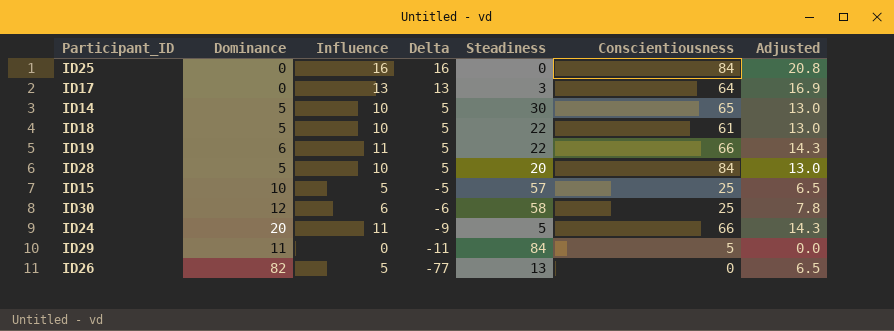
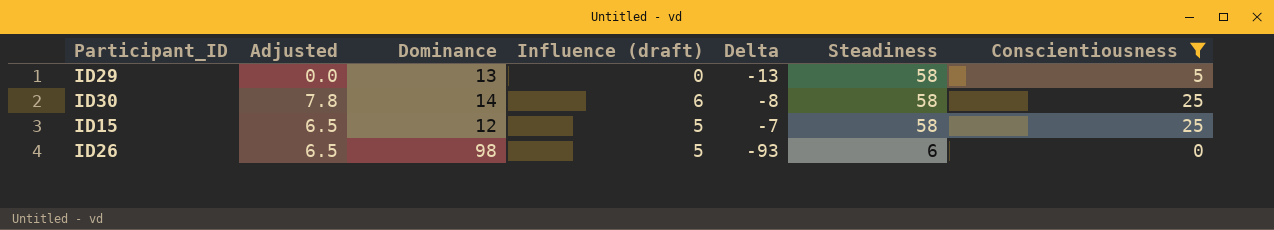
filter: none -> Conscientiousness <= 25
row order: Delta descending -> Steadiness descending
column Adjusted | position: 7 -> 2
column name: Influence -> Influence (draft)
ID29 | Dominance: 11 -> 13
ID29 | Delta: -11 -> -13
ID29 | Steadiness: 84 -> 58
ID30 | Dominance: 12 -> 14
ID30 | Delta: -6 -> -8
ID15 | Dominance: 10 -> 12
ID15 | Delta: -5 -> -7
ID15 | Steadiness: 57 -> 58
ID26 | Dominance: 82 -> 98
ID26 | Delta: -77 -> -93
ID26 | Steadiness: 13 -> 6

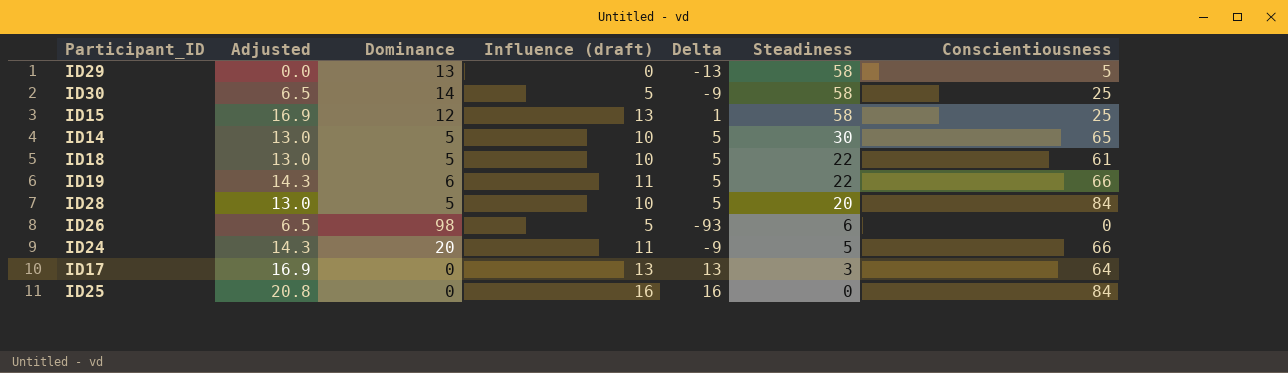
filter: Conscientiousness <= 25 -> none
ID30 | Adjusted: 7.8 -> 6.5
ID30 | Influence (draft): 6 -> 5
ID30 | Delta: -8 -> -9
ID15 | Adjusted: 6.5 -> 16.9
ID15 | Influence (draft): 5 -> 13
ID15 | Delta: -7 -> 1

